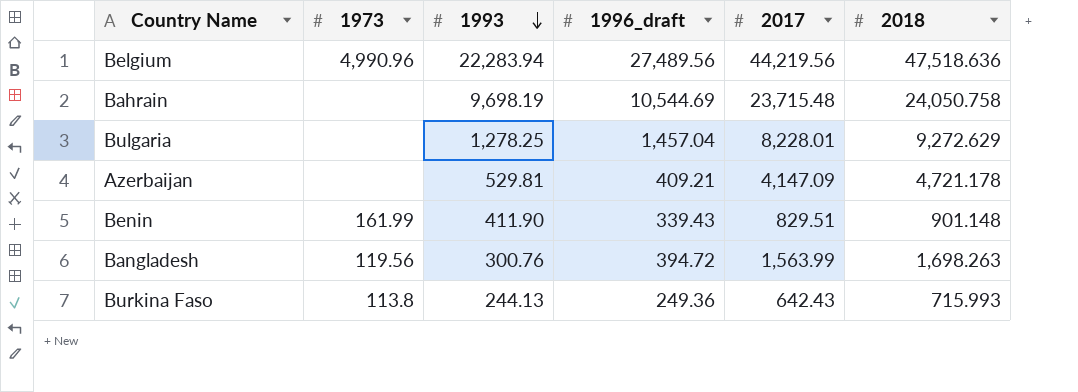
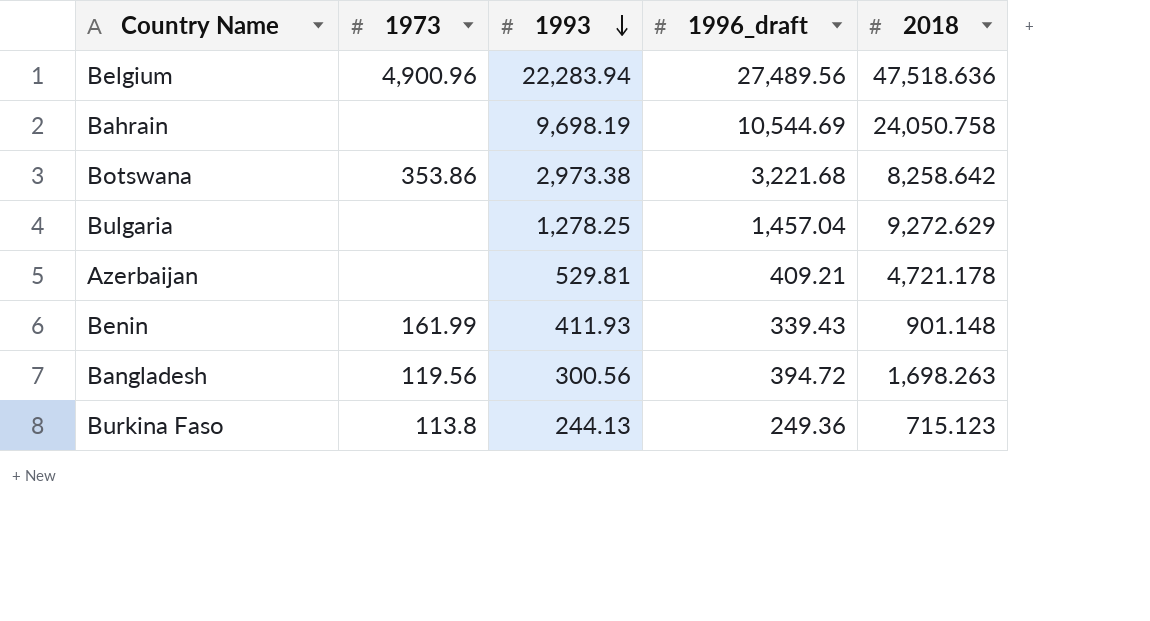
column 2017 | position: 5 -> none
Belgium | 1973: 4,990.96 -> 4,900.96
row Botswana: none -> 353.86 | 2,973.38 | 3,221.68 | 8,258.642
Benin | 1993: 411.90 -> 411.93
Bangladesh | 1993: 300.76 -> 300.56
Burkina Faso | 2018: 715.993 -> 715.123

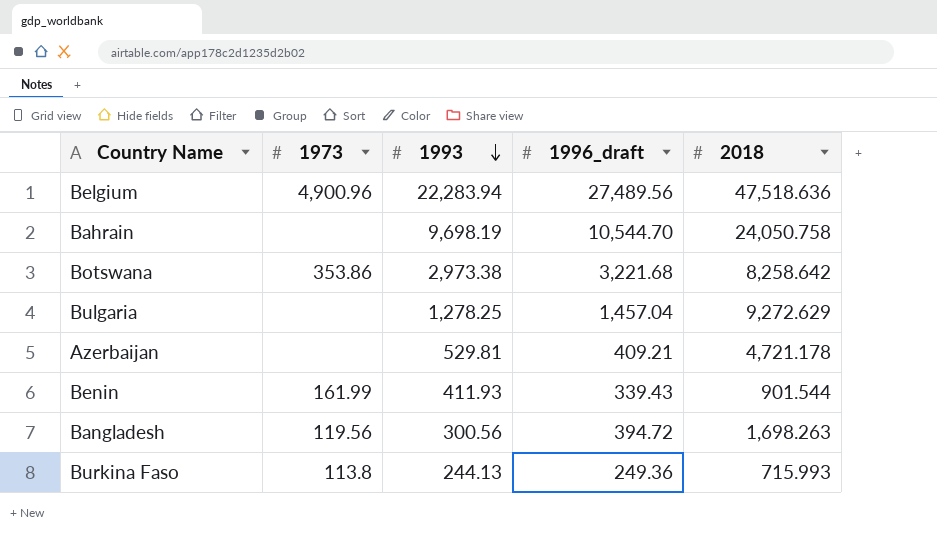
Bahrain | 1996_draft: 10,544.69 -> 10,544.70
Benin | 2018: 901.148 -> 901.544
Burkina Faso | 2018: 715.123 -> 715.993

